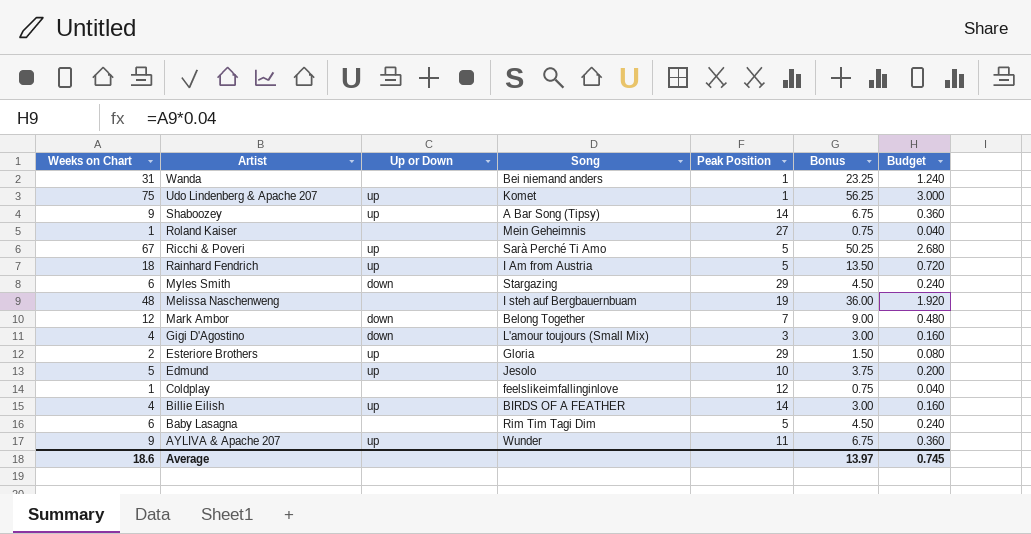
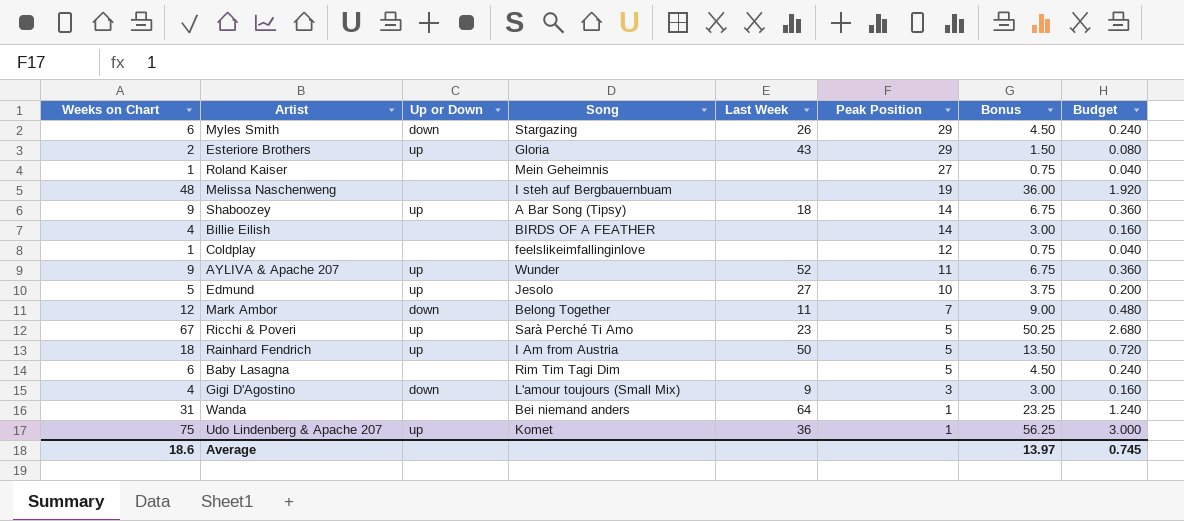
row order: Artist descending -> Peak Position descending
column Last Week | position: none -> 5
Billie Eilish | Up or Down: up -> none

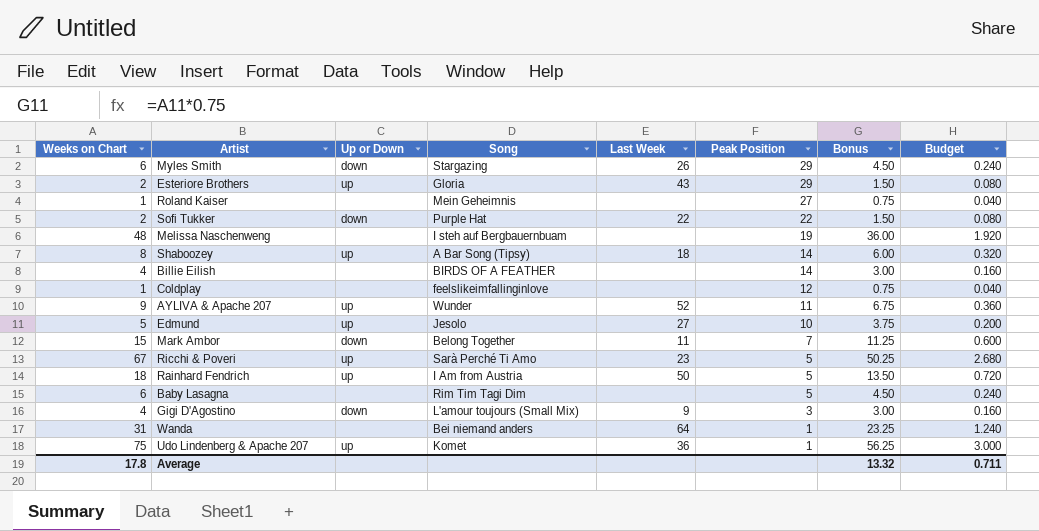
row Sofi Tukker: none -> 2 | down | Purple Hat | 22 | 22 | 1.50 | 0.080
Shaboozey | Weeks on Chart: 9 -> 8
Shaboozey | Bonus: 6.75 -> 6.00
Shaboozey | Budget: 0.360 -> 0.320
Mark Ambor | Weeks on Chart: 12 -> 15
Mark Ambor | Bonus: 9.00 -> 11.25
Mark Ambor | Budget: 0.480 -> 0.600
Average | Weeks on Chart: 18.6 -> 17.8
Average | Bonus: 13.97 -> 13.32
Average | Budget: 0.745 -> 0.711

